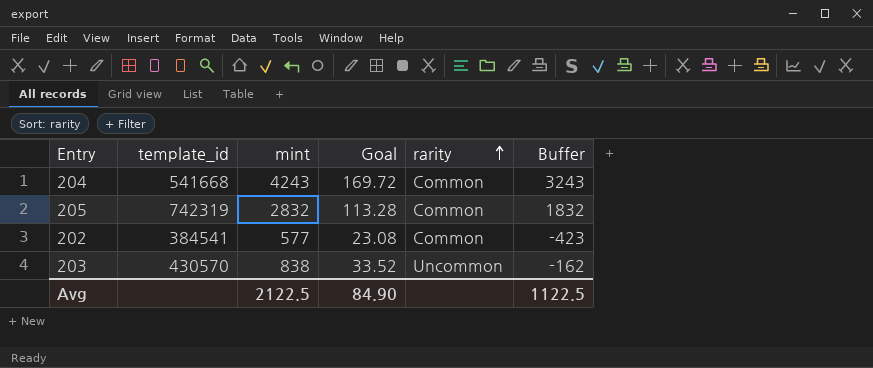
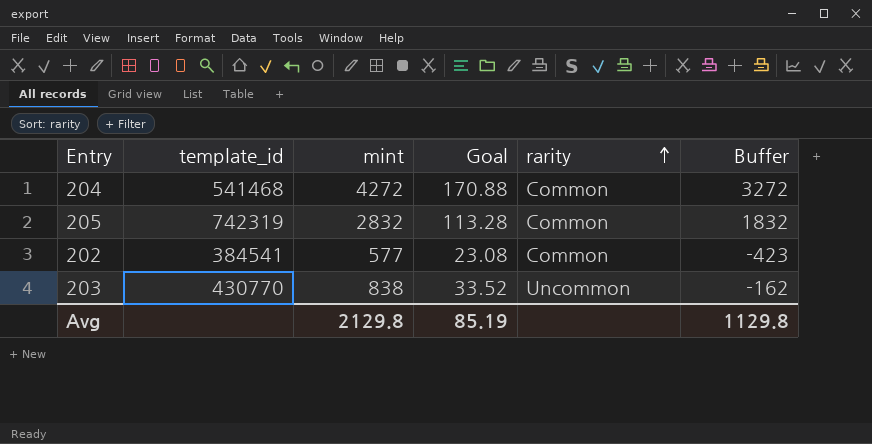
204 | template_id: 541668 -> 541468
204 | mint: 4243 -> 4272
204 | Goal: 169.72 -> 170.88
204 | Buffer: 3243 -> 3272
203 | template_id: 430570 -> 430770
Avg | mint: 2122.5 -> 2129.8
Avg | Goal: 84.90 -> 85.19
Avg | Buffer: 1122.5 -> 1129.8

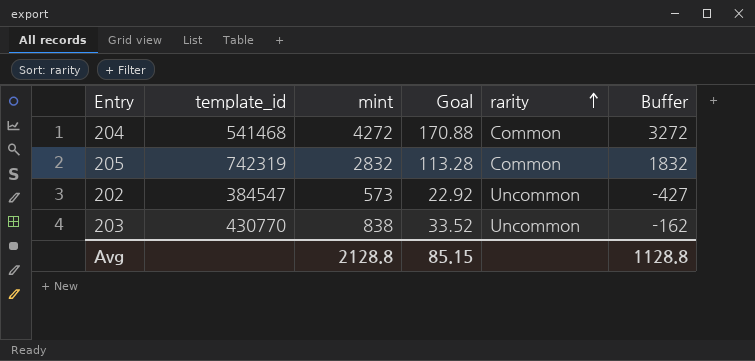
202 | template_id: 384541 -> 384547
202 | mint: 577 -> 573
202 | Goal: 23.08 -> 22.92
202 | rarity: Common -> Uncommon
202 | Buffer: -423 -> -427
Avg | mint: 2129.8 -> 2128.8
Avg | Goal: 85.19 -> 85.15
Avg | Buffer: 1129.8 -> 1128.8

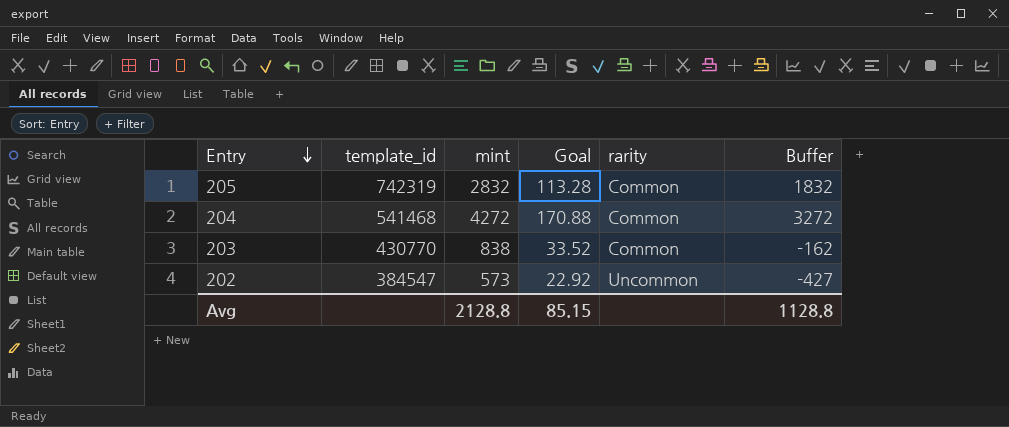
row order: rarity ascending -> Entry descending
203 | rarity: Uncommon -> Common

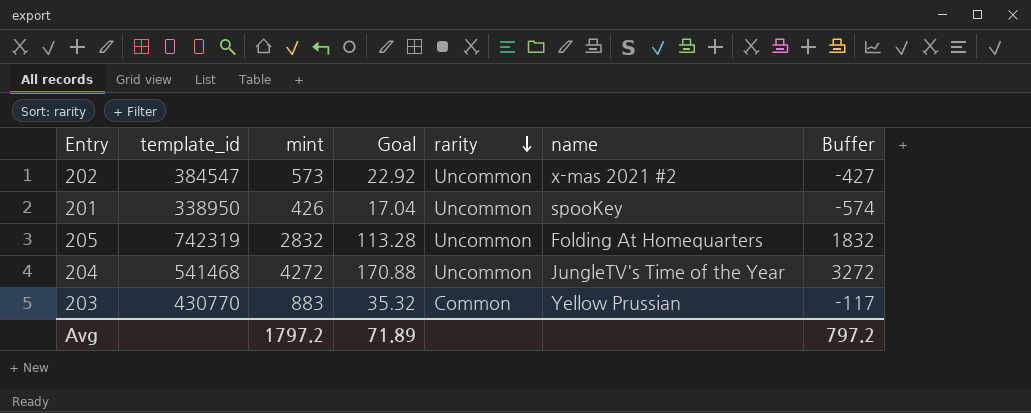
row order: Entry descending -> rarity descending
column name | position: none -> 6
row 201: none -> 338950 | 426 | 17.04 | Uncommon | spooKey | -574
205 | rarity: Common -> Uncommon
204 | rarity: Common -> Uncommon
203 | mint: 838 -> 883
203 | Goal: 33.52 -> 35.32
203 | Buffer: -162 -> -117
Avg | mint: 2128.8 -> 1797.2
Avg | Goal: 85.15 -> 71.89
Avg | Buffer: 1128.8 -> 797.2

